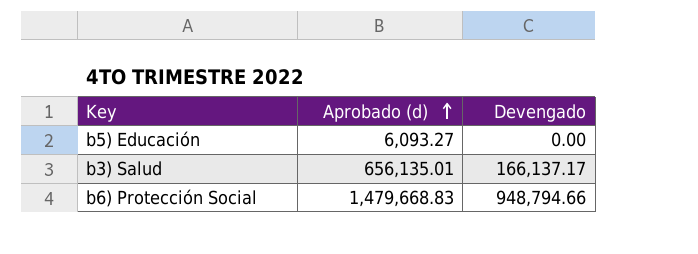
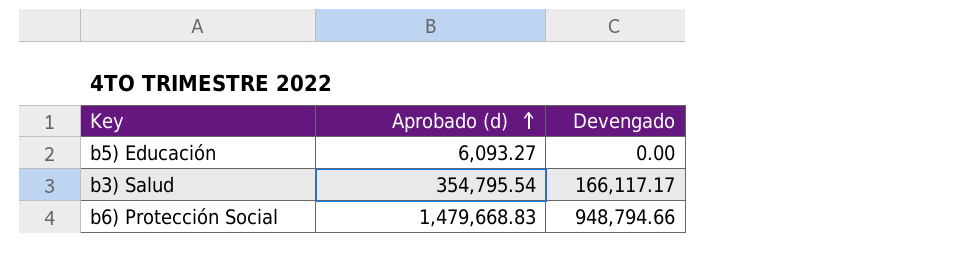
b3) Salud | Aprobado (d): 656,135.01 -> 354,795.54
b3) Salud | Devengado: 166,137.17 -> 166,117.17

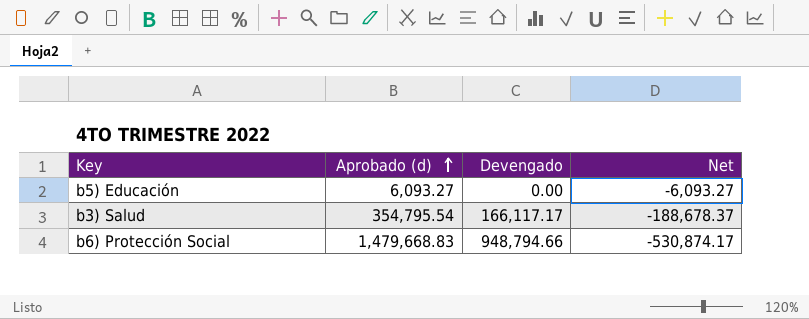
column Net | formula: none -> [Devengado] - [Aprobado (d)]

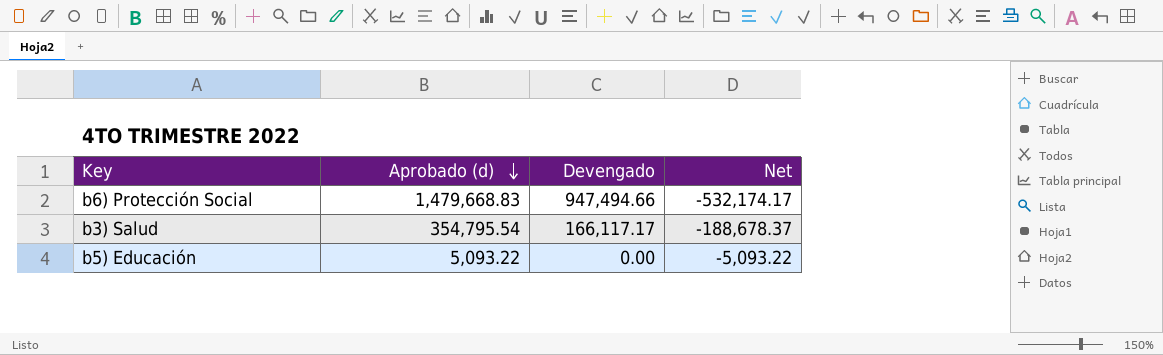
row order: Aprobado (d) ascending -> Aprobado (d) descending
b6) Protección Social | Devengado: 948,794.66 -> 947,494.66
b6) Protección Social | Net: -530,874.17 -> -532,174.17
b5) Educación | Aprobado (d): 6,093.27 -> 5,093.22
b5) Educación | Net: -6,093.27 -> -5,093.22

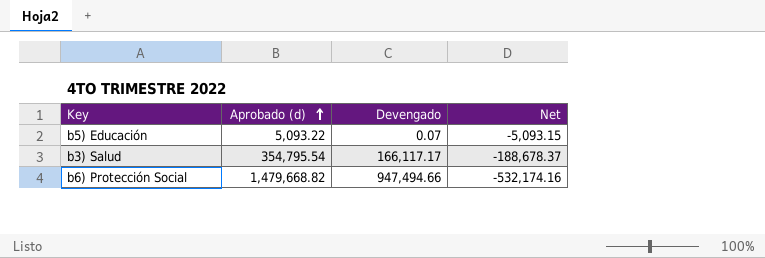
row order: Aprobado (d) descending -> Aprobado (d) ascending
b5) Educación | Devengado: 0.00 -> 0.07
b5) Educación | Net: -5,093.22 -> -5,093.15
b6) Protección Social | Aprobado (d): 1,479,668.83 -> 1,479,668.82
b6) Protección Social | Net: -532,174.17 -> -532,174.16

